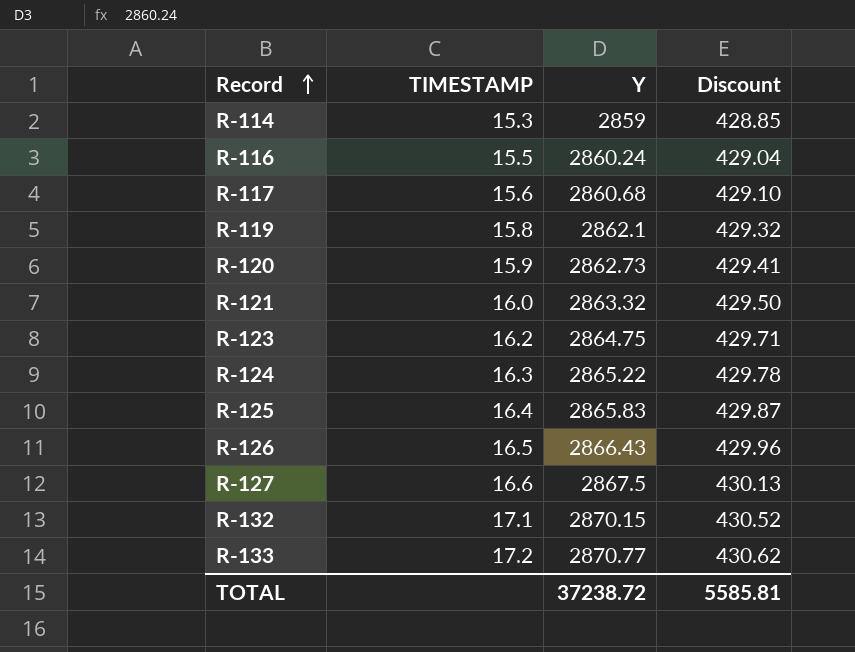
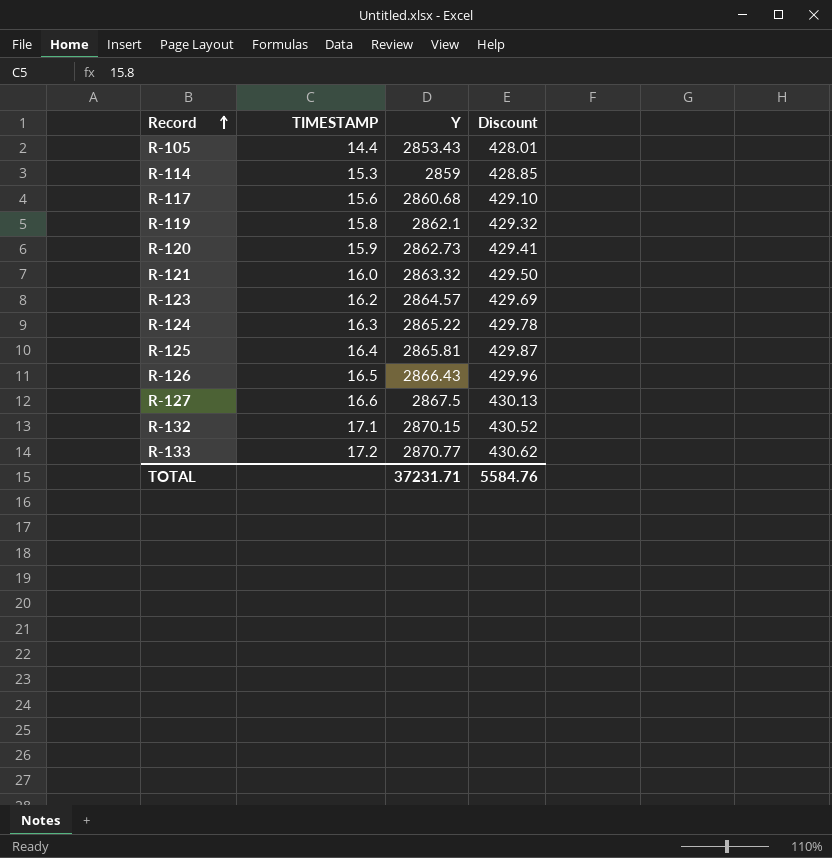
row R-116: 15.5 | 2860.24 | 429.04 -> none
row R-105: none -> 14.4 | 2853.43 | 428.01
R-123 | Y: 2864.75 -> 2864.57
R-123 | Discount: 429.71 -> 429.69
R-125 | Y: 2865.83 -> 2865.81
TOTAL | Y: 37238.72 -> 37231.71
TOTAL | Discount: 5585.81 -> 5584.76

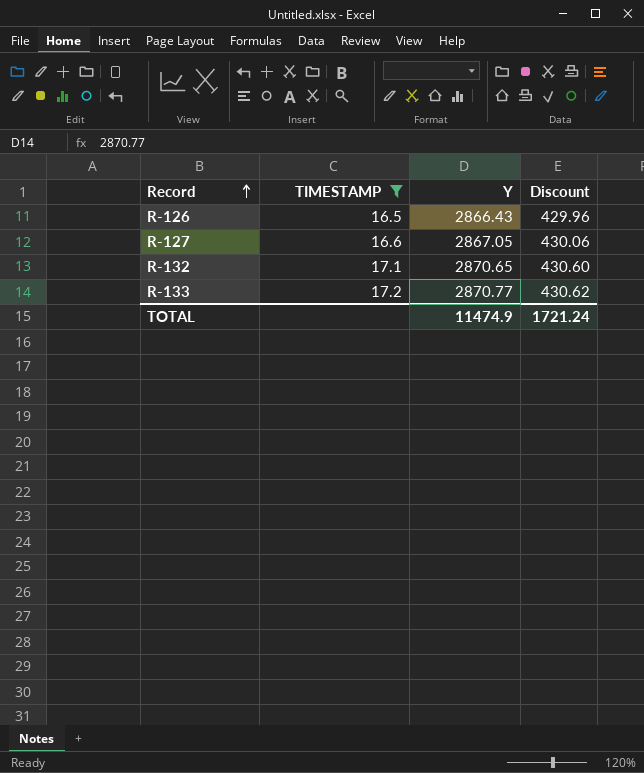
filter: none -> TIMESTAMP >= 16.5
R-127 | Y: 2867.5 -> 2867.05
R-127 | Discount: 430.13 -> 430.06
R-132 | Y: 2870.15 -> 2870.65
R-132 | Discount: 430.52 -> 430.60
TOTAL | Y: 37231.71 -> 11474.9
TOTAL | Discount: 5584.76 -> 1721.24

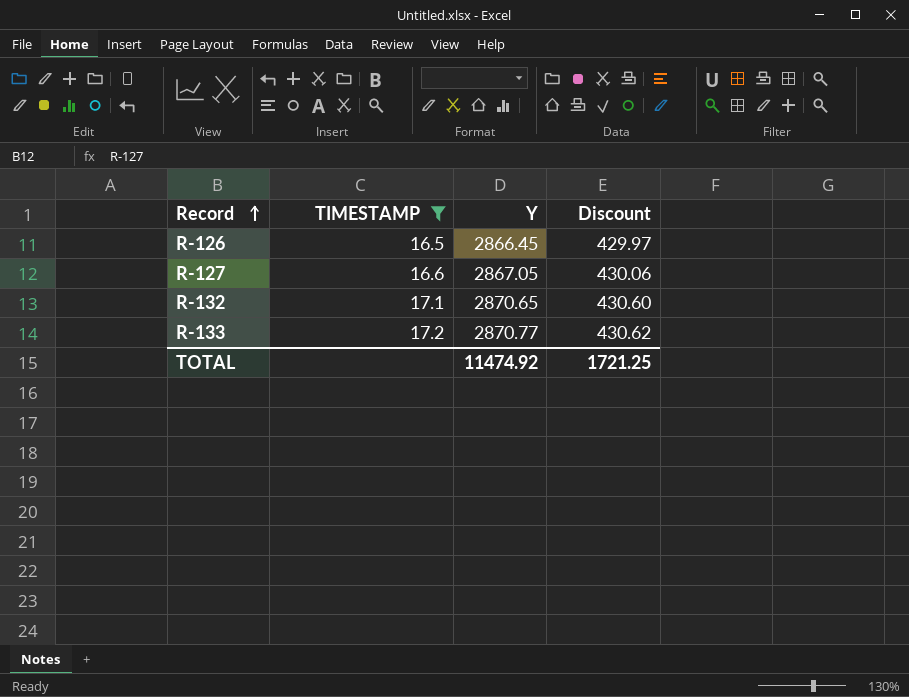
R-126 | Y: 2866.43 -> 2866.45
R-126 | Discount: 429.96 -> 429.97
TOTAL | Y: 11474.9 -> 11474.92
TOTAL | Discount: 1721.24 -> 1721.25

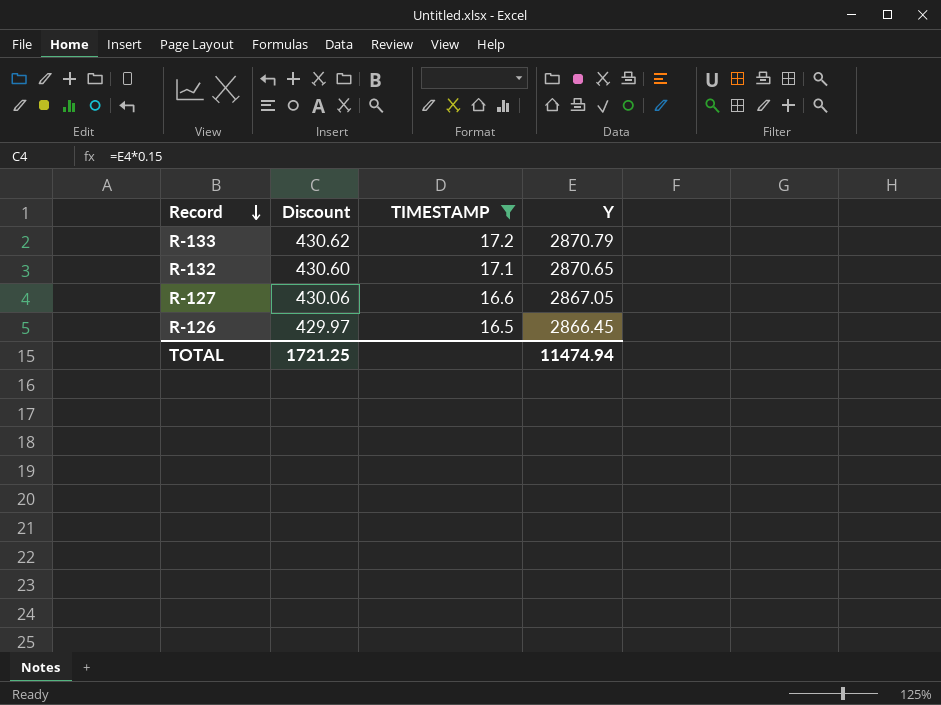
row order: Record ascending -> Record descending
column Discount | position: 4 -> 2
R-133 | Y: 2870.77 -> 2870.79
TOTAL | Y: 11474.92 -> 11474.94

